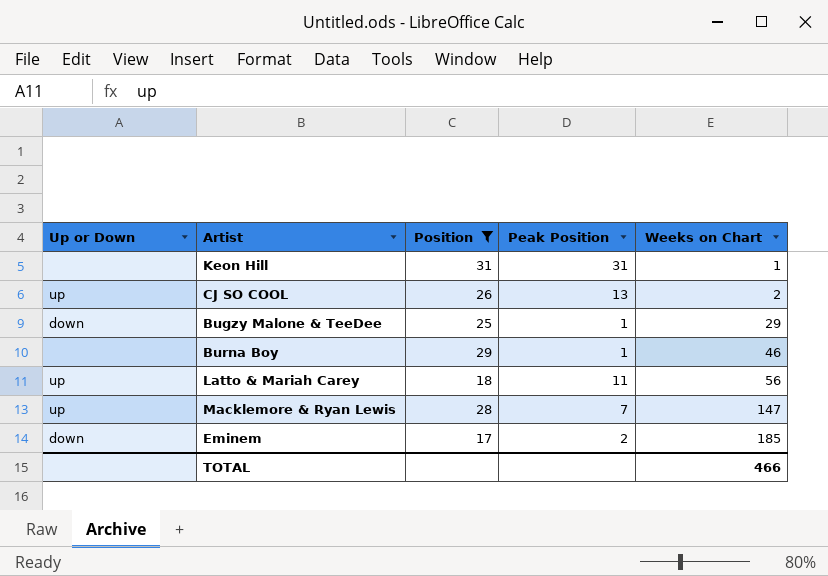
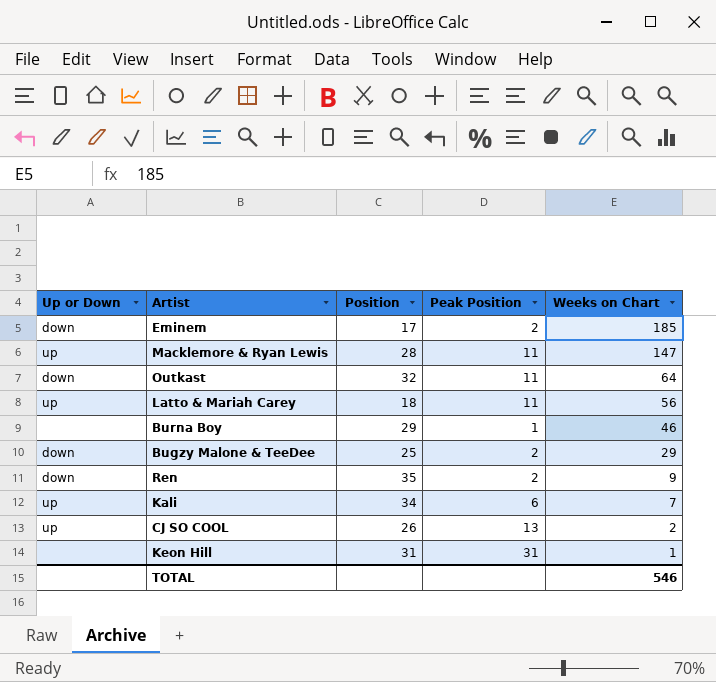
filter: Position <= 31 -> none
row order: Weeks on Chart ascending -> Weeks on Chart descending
Macklemore & Ryan Lewis | Peak Position: 7 -> 11
Bugzy Malone & TeeDee | Peak Position: 1 -> 2
TOTAL | Weeks on Chart: 466 -> 546

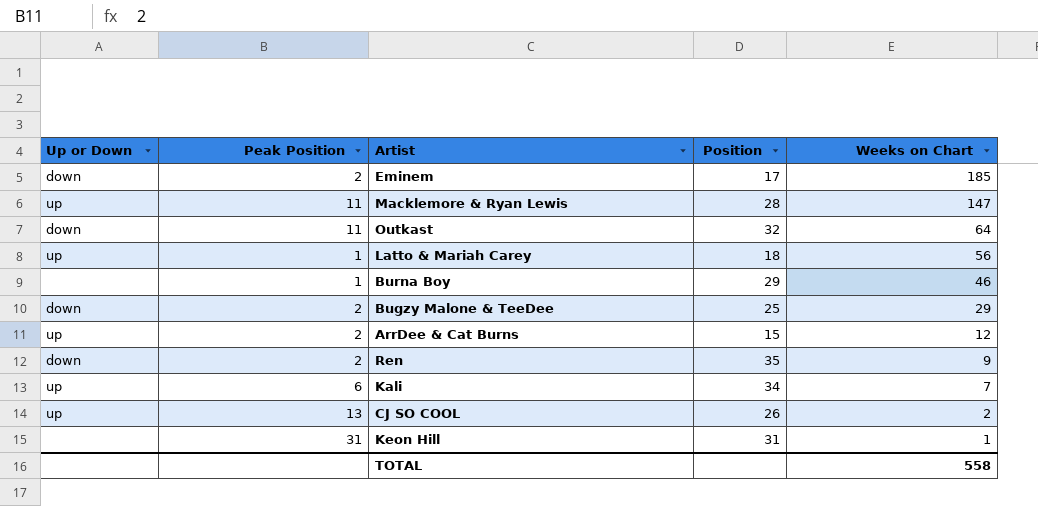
column Peak Position | position: 4 -> 2
Latto & Mariah Carey | Peak Position: 11 -> 1
row ArrDee & Cat Burns: none -> up | 2 | 15 | 12
TOTAL | Weeks on Chart: 546 -> 558

